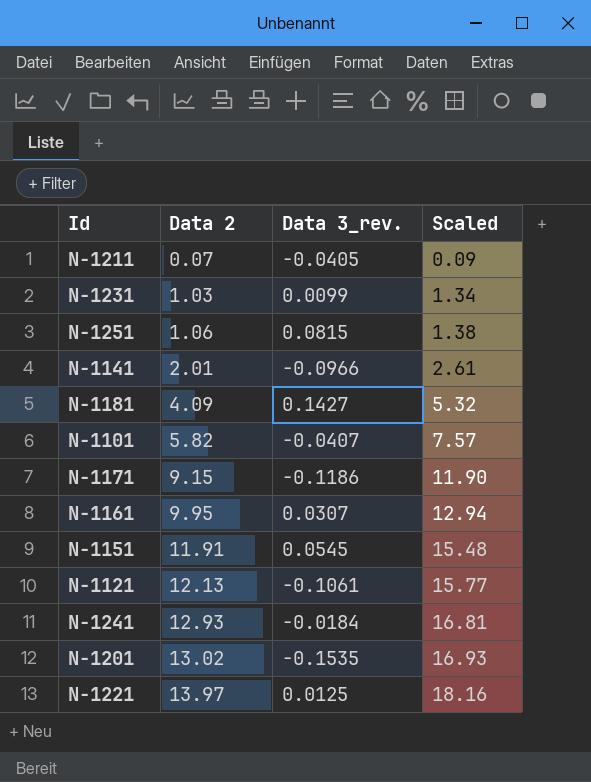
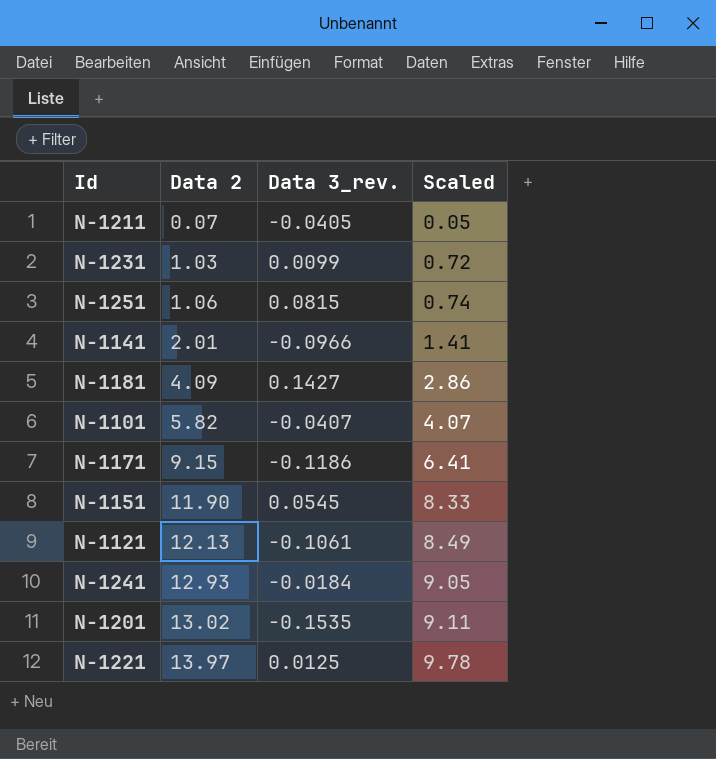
column Scaled | formula: [Data 2] * 1.3 -> [Data 2] * 0.7
row N-1161: 9.95 | 0.0307 | 12.94 -> none
N-1151 | Data 2: 11.91 -> 11.90

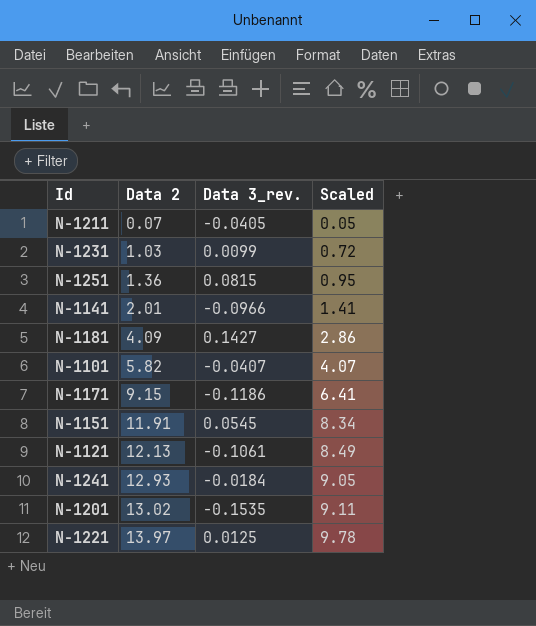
N-1251 | Data 2: 1.06 -> 1.36
N-1251 | Scaled: 0.74 -> 0.95
N-1151 | Data 2: 11.90 -> 11.91
N-1151 | Scaled: 8.33 -> 8.34

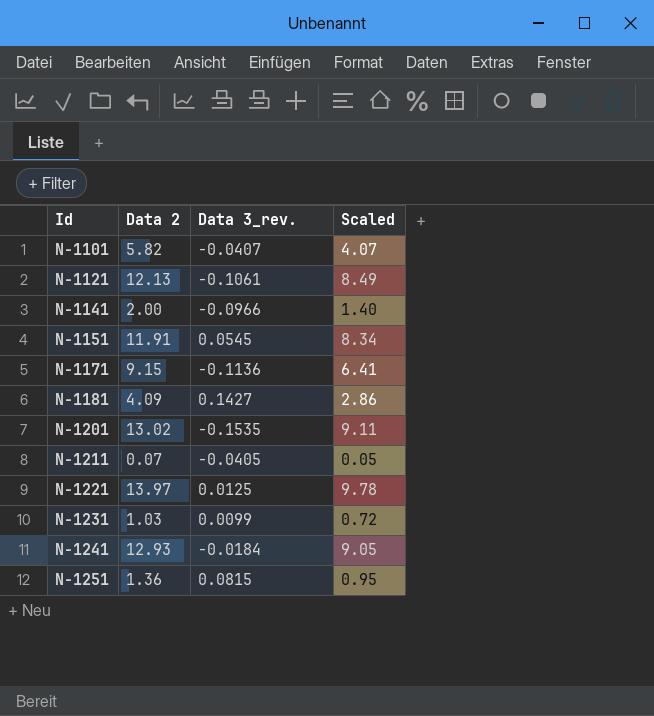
row order: Data 2 ascending -> Id ascending
N-1141 | Data 2: 2.01 -> 2.00
N-1141 | Scaled: 1.41 -> 1.40
N-1171 | Data 3_rev.: -0.1186 -> -0.1136

